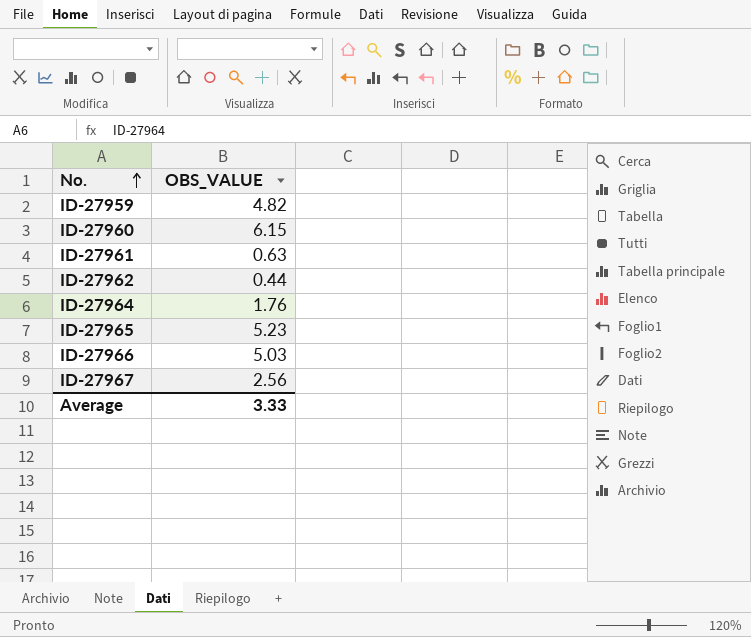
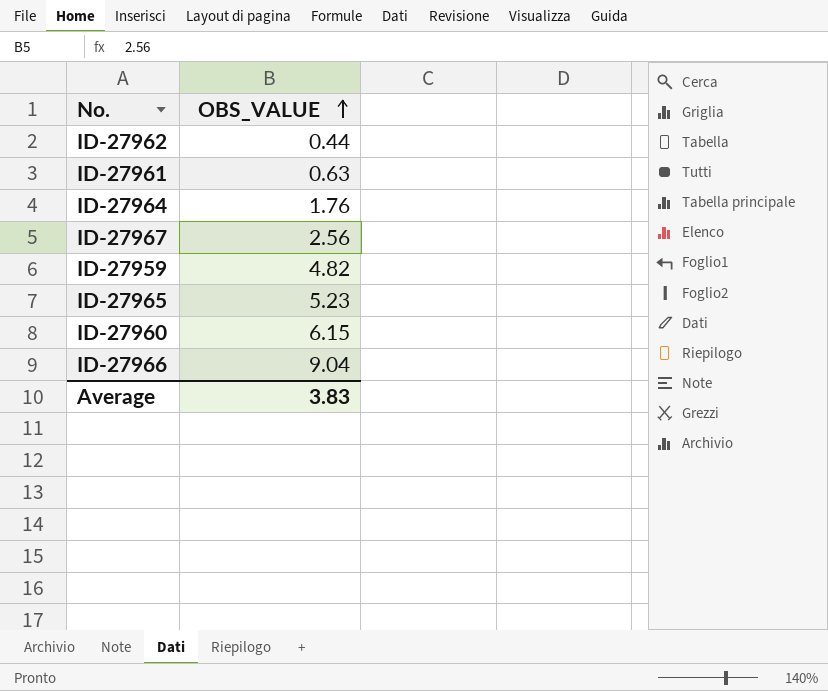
row order: No. ascending -> OBS_VALUE ascending
ID-27966 | OBS_VALUE: 5.03 -> 9.04
Average | OBS_VALUE: 3.33 -> 3.83

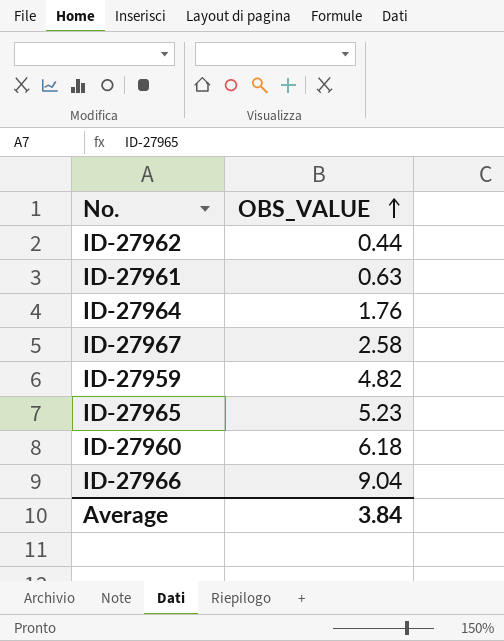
ID-27967 | OBS_VALUE: 2.56 -> 2.58
ID-27960 | OBS_VALUE: 6.15 -> 6.18
Average | OBS_VALUE: 3.83 -> 3.84

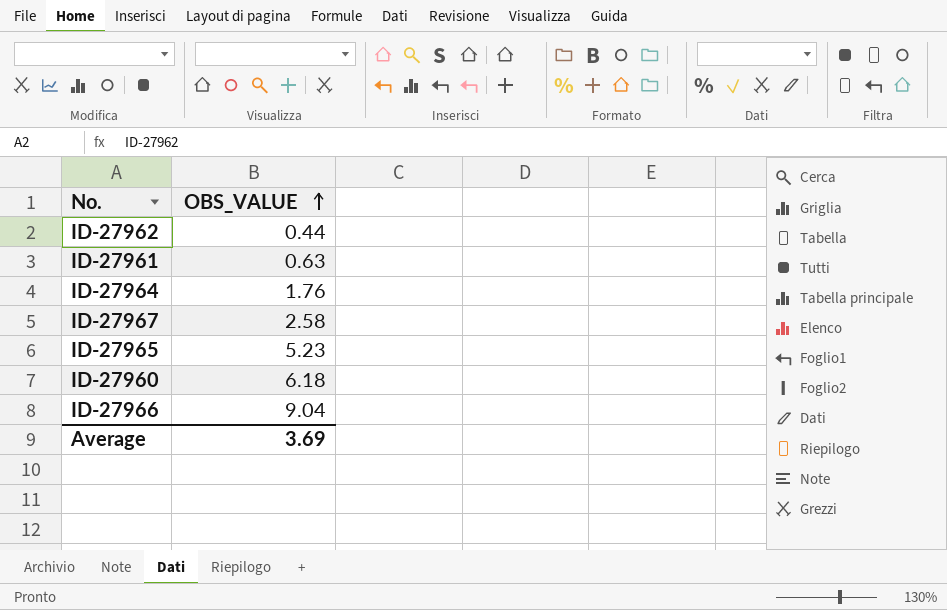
row ID-27959: 4.82 -> none
Average | OBS_VALUE: 3.84 -> 3.69

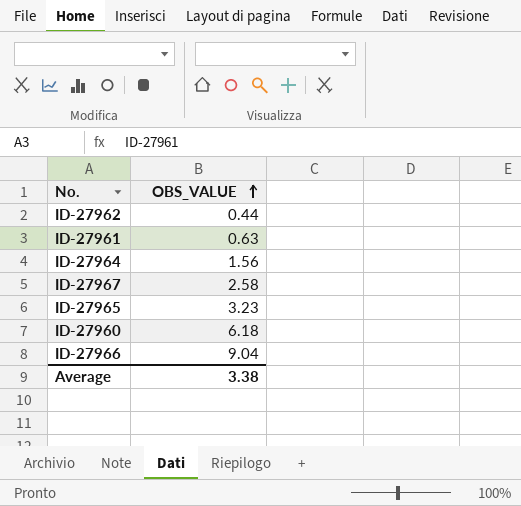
ID-27964 | OBS_VALUE: 1.76 -> 1.56
ID-27965 | OBS_VALUE: 5.23 -> 3.23
Average | OBS_VALUE: 3.69 -> 3.38

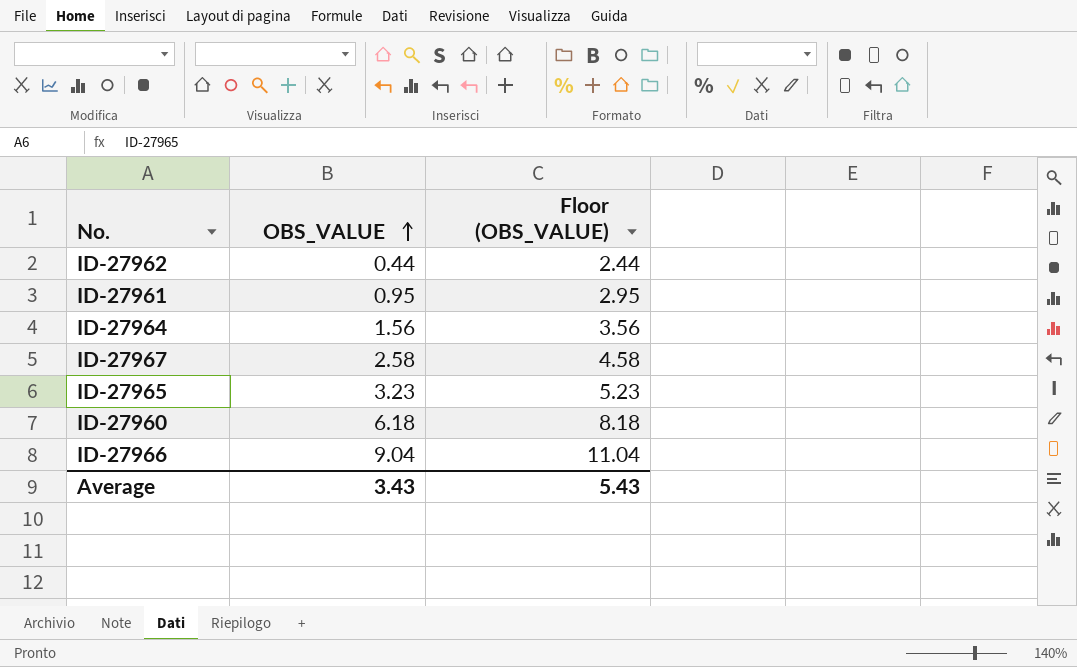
column Floor (OBS_VALUE) | formula: none -> [OBS_VALUE] + 2
ID-27961 | OBS_VALUE: 0.63 -> 0.95
Average | OBS_VALUE: 3.38 -> 3.43

